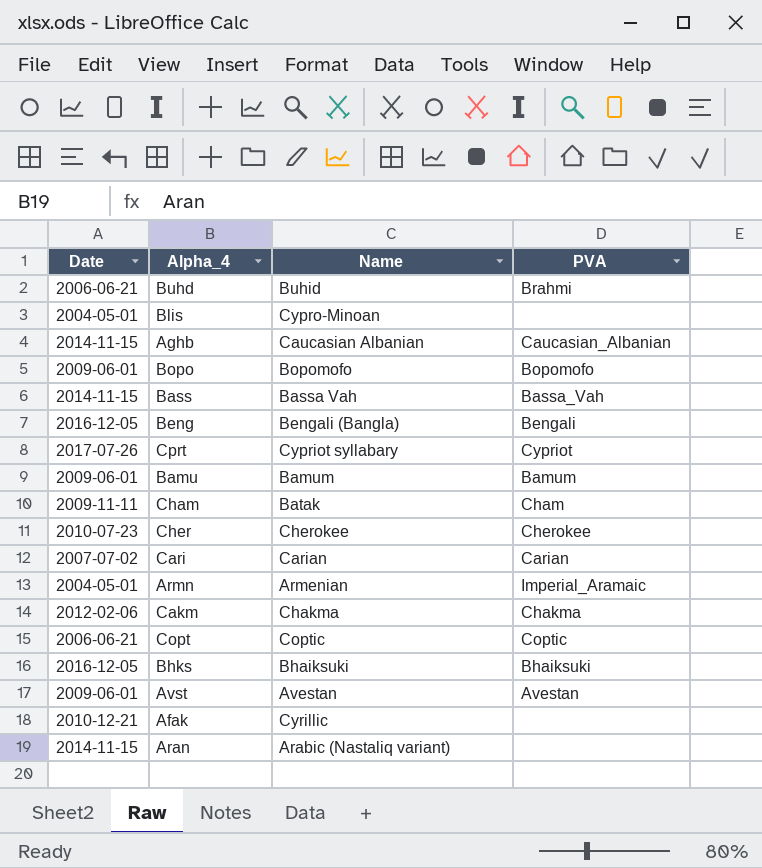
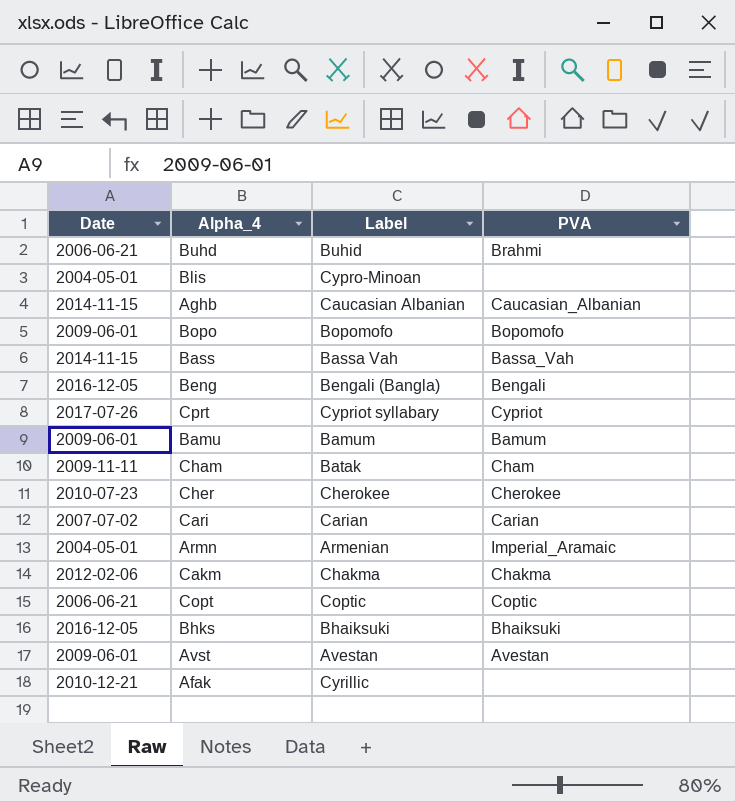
column name: Name -> Label
row Aran: 2014-11-15 | Arabic (Nastaliq variant) | none -> none

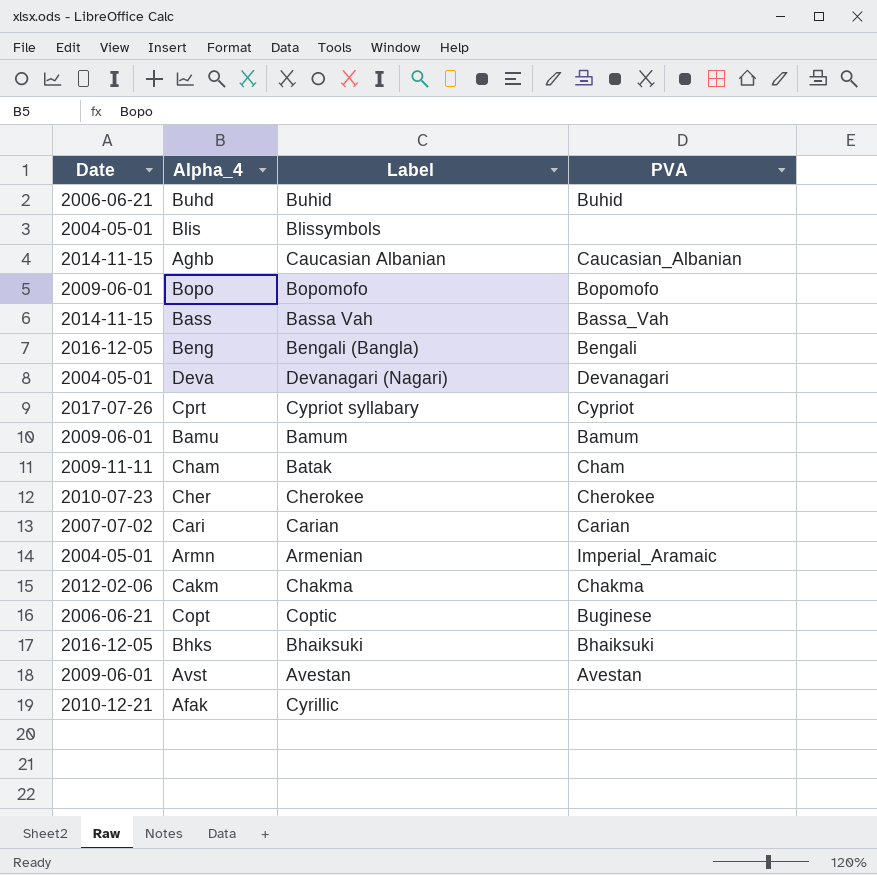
Buhd | PVA: Brahmi -> Buhid
Blis | Label: Cypro-Minoan -> Blissymbols
row Deva: none -> 2004-05-01 | Devanagari (Nagari) | Devanagari
Copt | PVA: Coptic -> Buginese

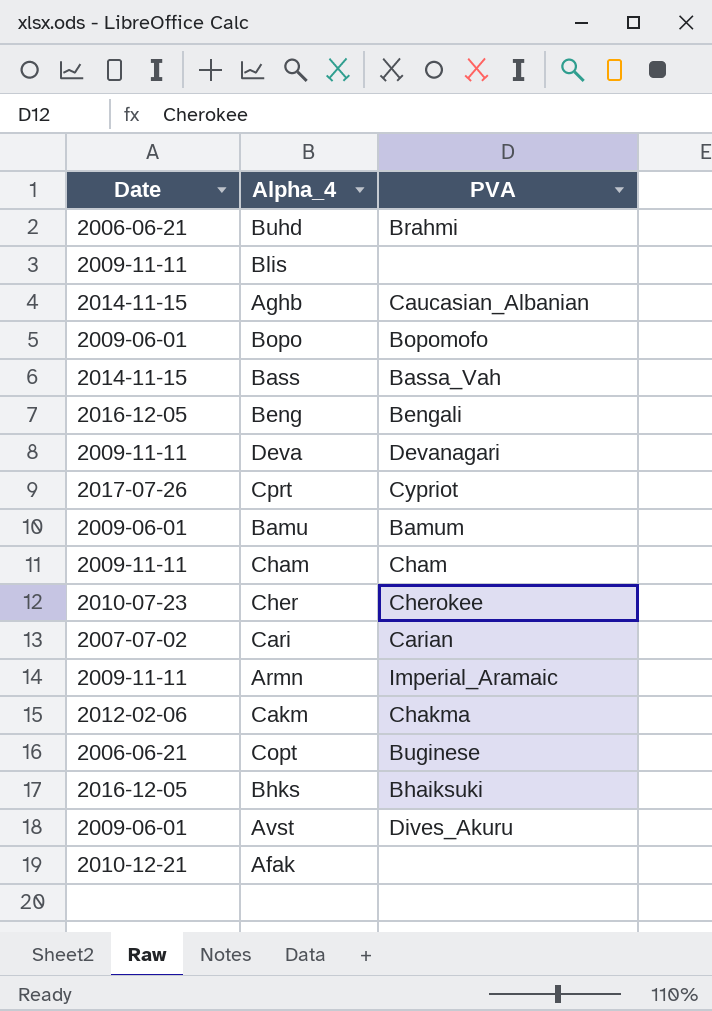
column Label | position: 3 -> none
Buhd | PVA: Buhid -> Brahmi
Blis | Date: 2004-05-01 -> 2009-11-11
Deva | Date: 2004-05-01 -> 2009-11-11
Armn | Date: 2004-05-01 -> 2009-11-11
Avst | PVA: Avestan -> Dives_Akuru

